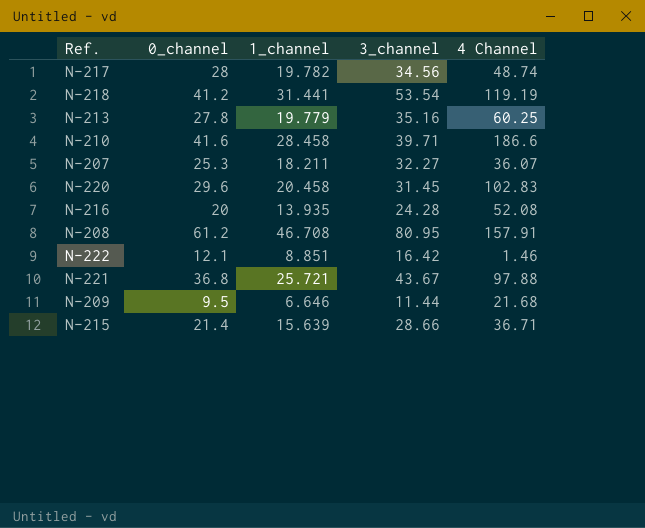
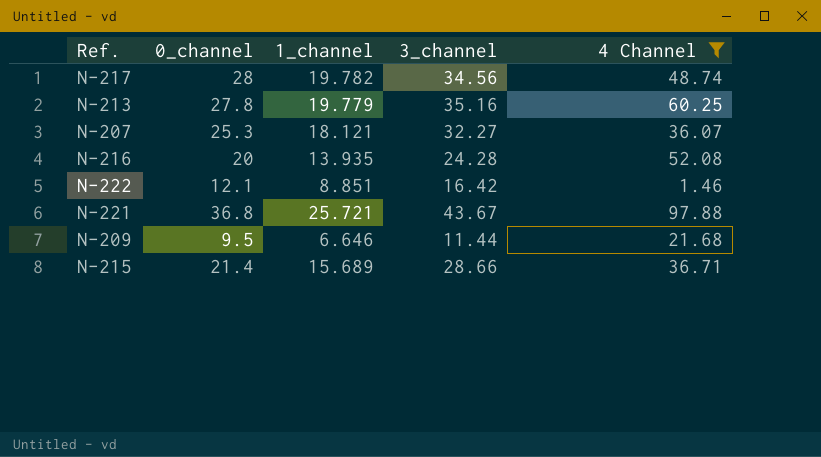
filter: none -> 4 Channel <= 97.88
N-207 | 1_channel: 18.211 -> 18.121
N-215 | 1_channel: 15.639 -> 15.689

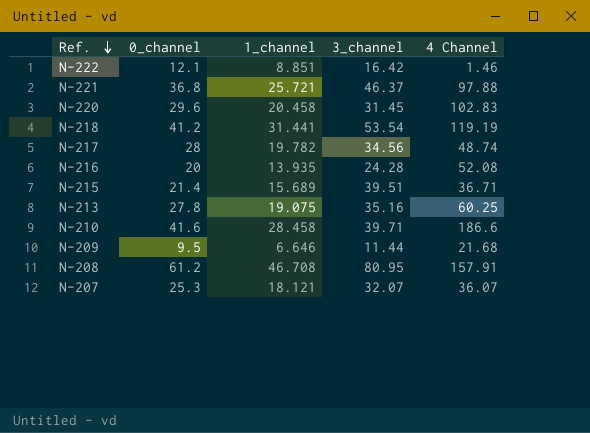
filter: 4 Channel <= 97.88 -> none
row order: none -> Ref. descending
N-221 | 3_channel: 43.67 -> 46.37
N-215 | 3_channel: 28.66 -> 39.51
N-213 | 1_channel: 19.779 -> 19.075
N-207 | 3_channel: 32.27 -> 32.07

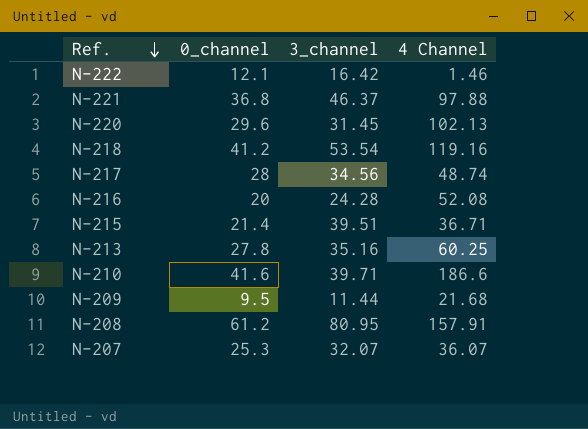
column 1_channel | position: 3 -> none
N-220 | 4 Channel: 102.83 -> 102.13
N-218 | 4 Channel: 119.19 -> 119.16

